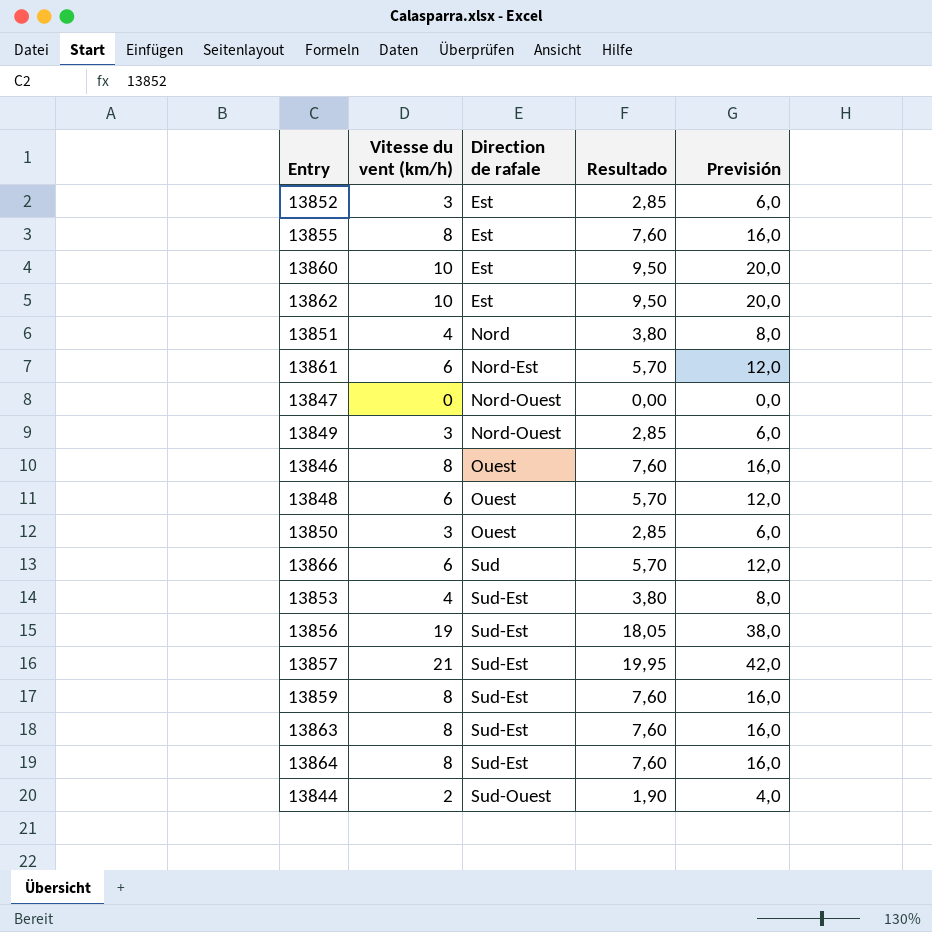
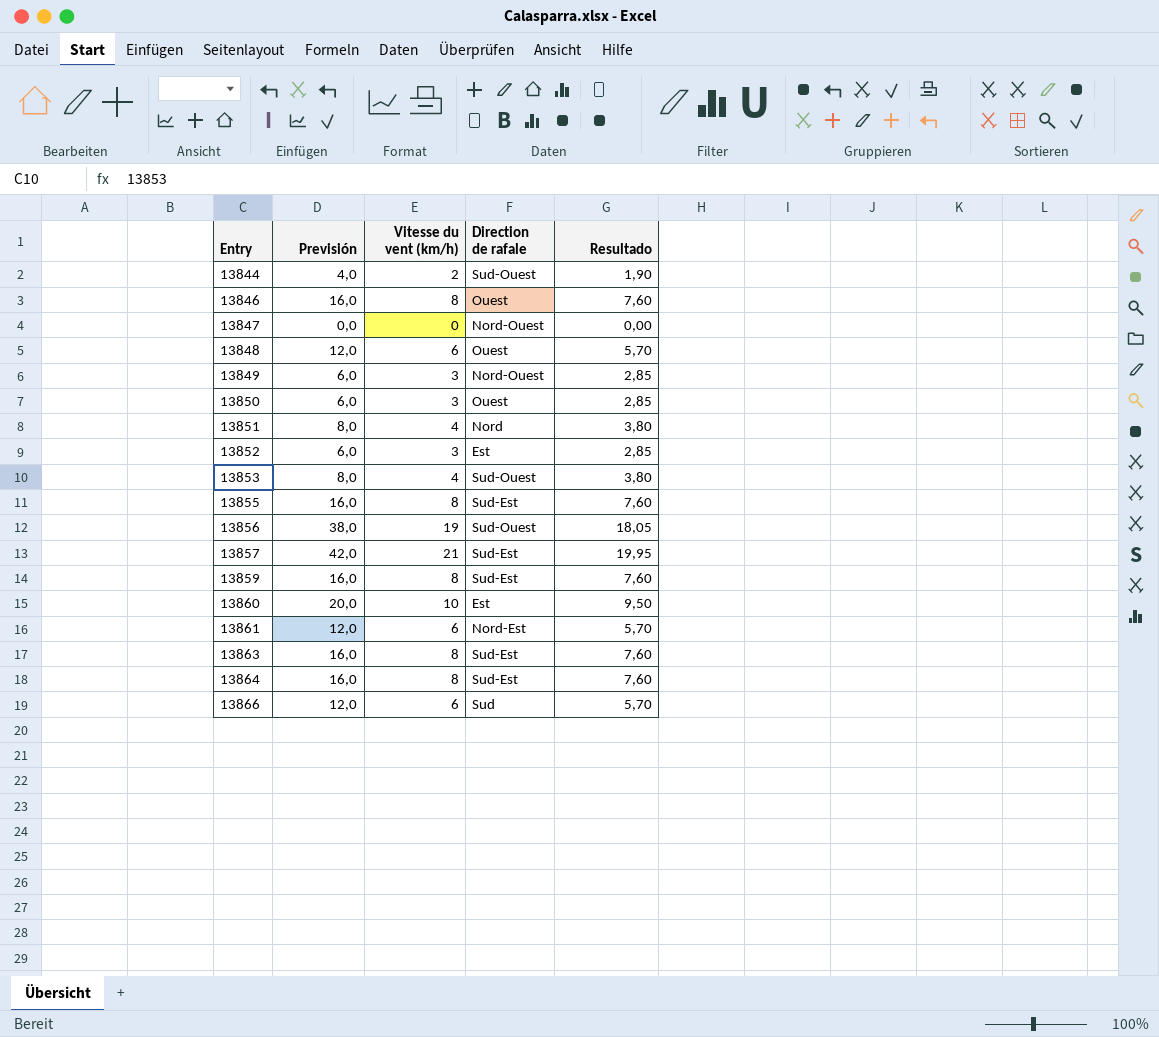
row order: Direction de rafale ascending -> Entry ascending
column Previsión | position: 5 -> 2
row 13862: 10 | Est | 9,50 | 20,0 -> none
13853 | Direction de rafale: Sud-Est -> Sud-Ouest
13855 | Direction de rafale: Est -> Sud-Est
13856 | Direction de rafale: Sud-Est -> Sud-Ouest

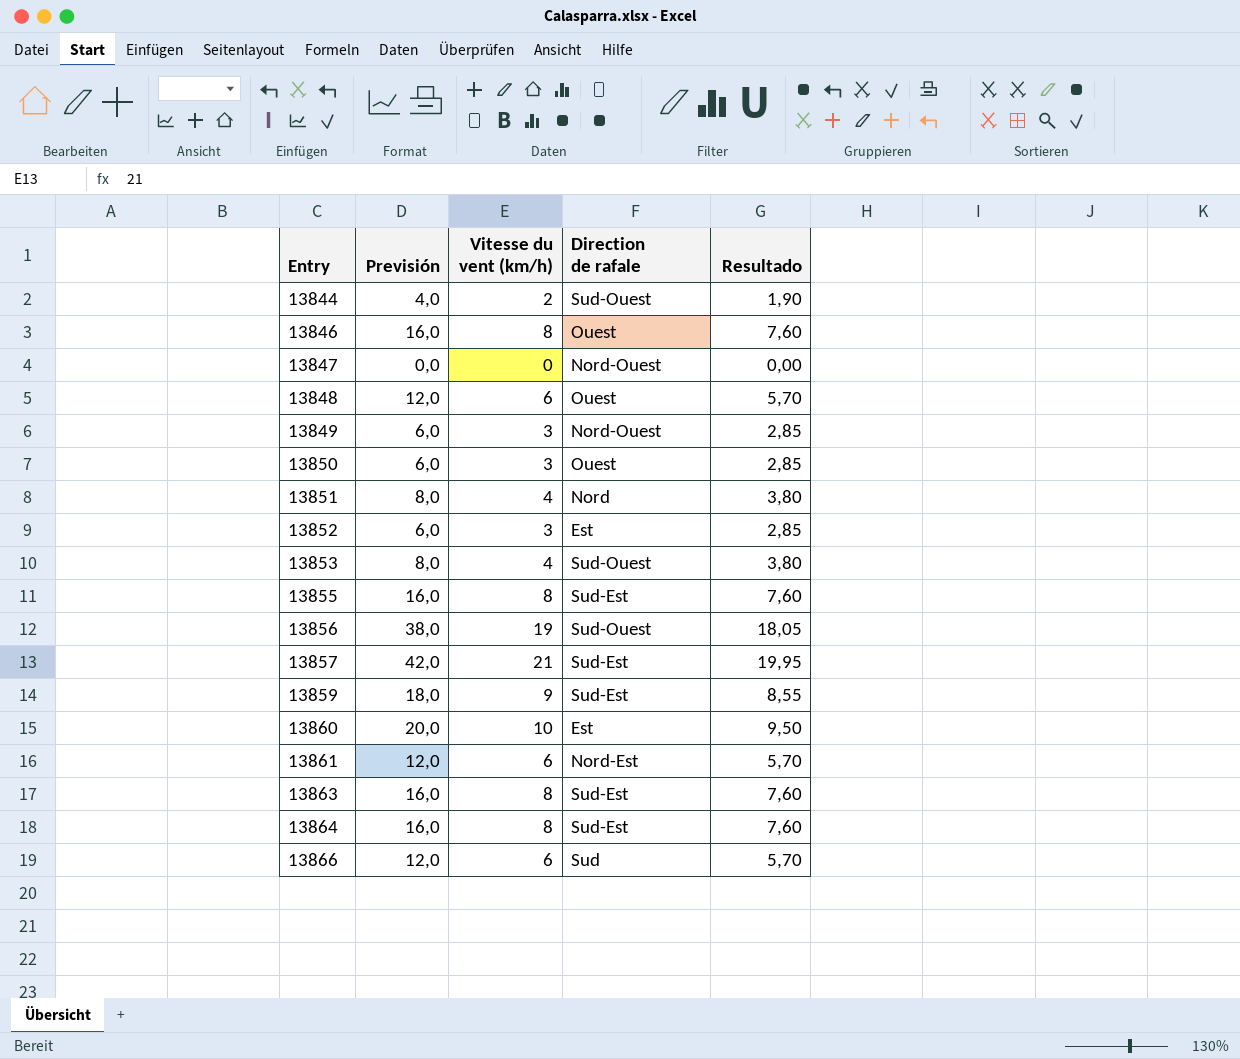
13859 | Previsión: 16,0 -> 18,0
13859 | Vitesse du vent (km/h): 8 -> 9
13859 | Resultado: 7,60 -> 8,55

